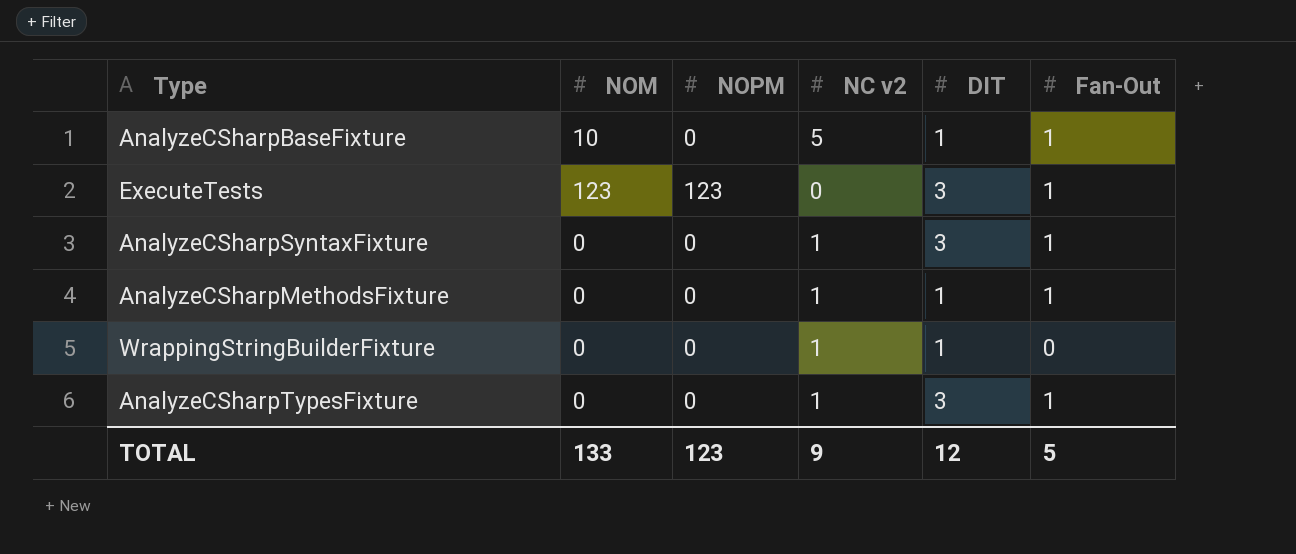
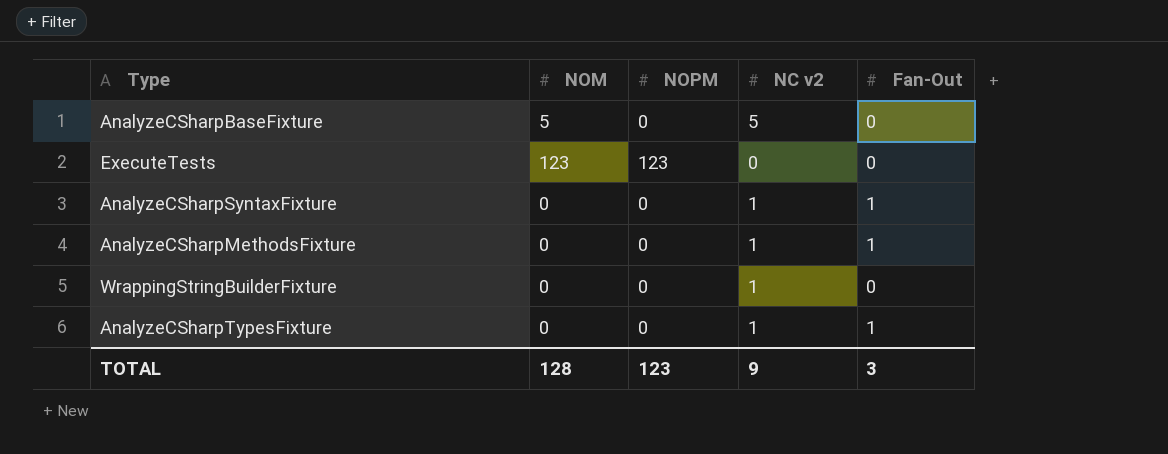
column DIT | position: 5 -> none
AnalyzeCSharpBaseFixture | NOM: 10 -> 5
AnalyzeCSharpBaseFixture | Fan-Out: 1 -> 0
ExecuteTests | Fan-Out: 1 -> 0
TOTAL | NOM: 133 -> 128
TOTAL | Fan-Out: 5 -> 3

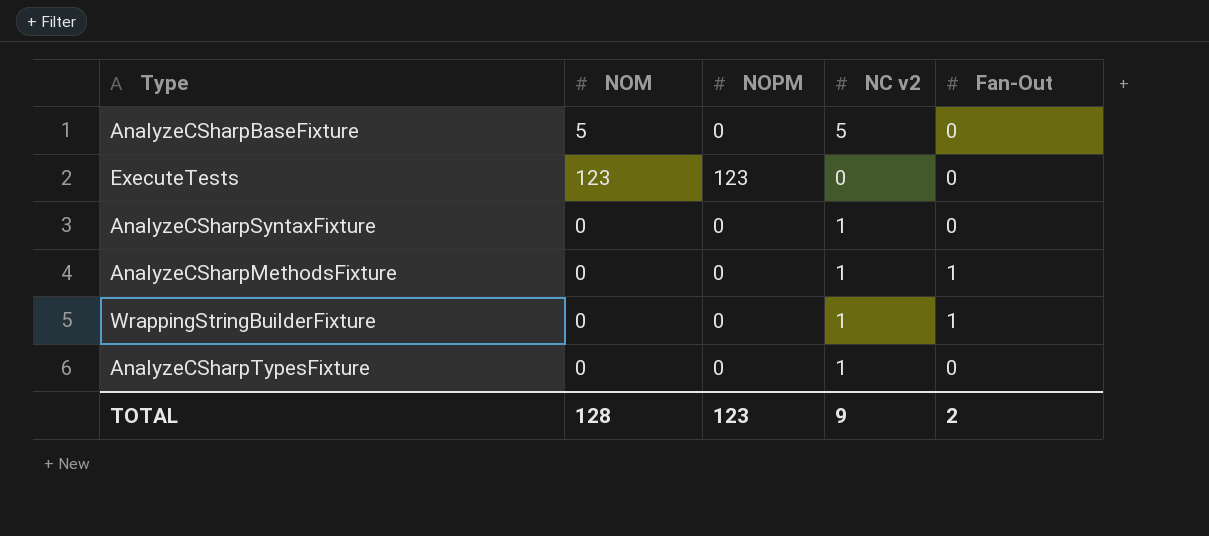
AnalyzeCSharpSyntaxFixture | Fan-Out: 1 -> 0
WrappingStringBuilderFixture | Fan-Out: 0 -> 1
AnalyzeCSharpTypesFixture | Fan-Out: 1 -> 0
TOTAL | Fan-Out: 3 -> 2

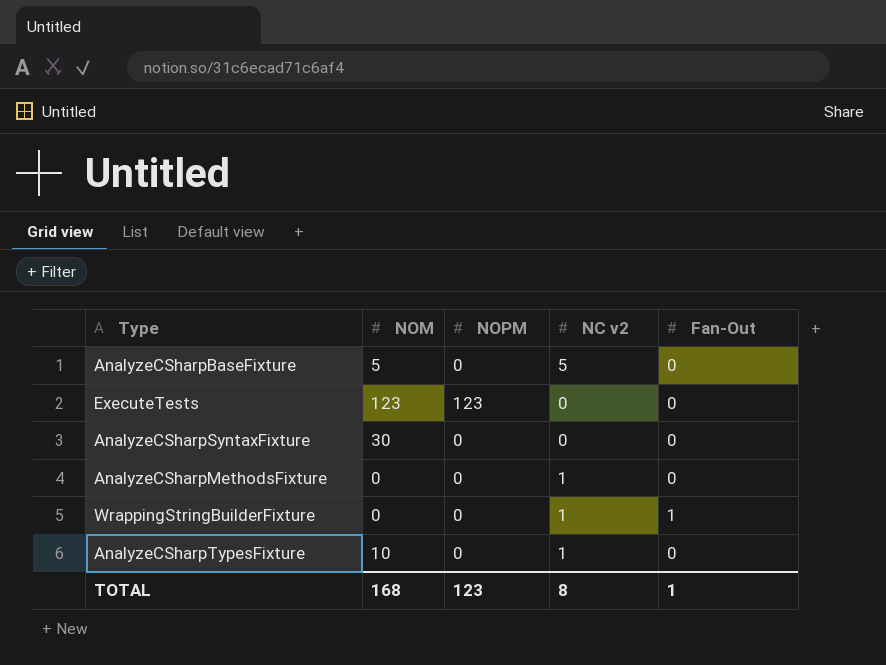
AnalyzeCSharpSyntaxFixture | NOM: 0 -> 30
AnalyzeCSharpSyntaxFixture | NC v2: 1 -> 0
AnalyzeCSharpMethodsFixture | Fan-Out: 1 -> 0
AnalyzeCSharpTypesFixture | NOM: 0 -> 10
TOTAL | NOM: 128 -> 168
TOTAL | NC v2: 9 -> 8
TOTAL | Fan-Out: 2 -> 1

